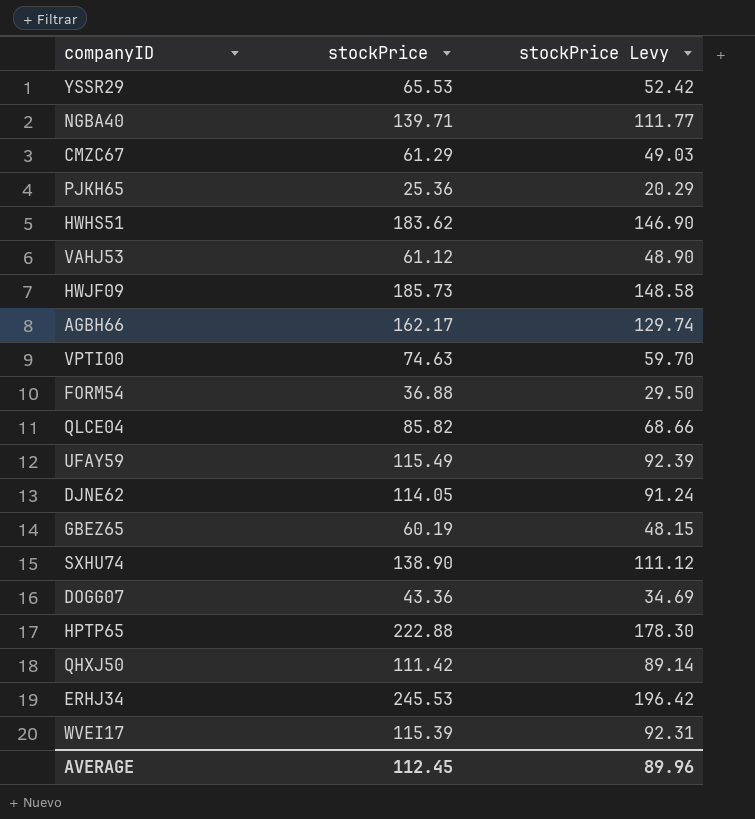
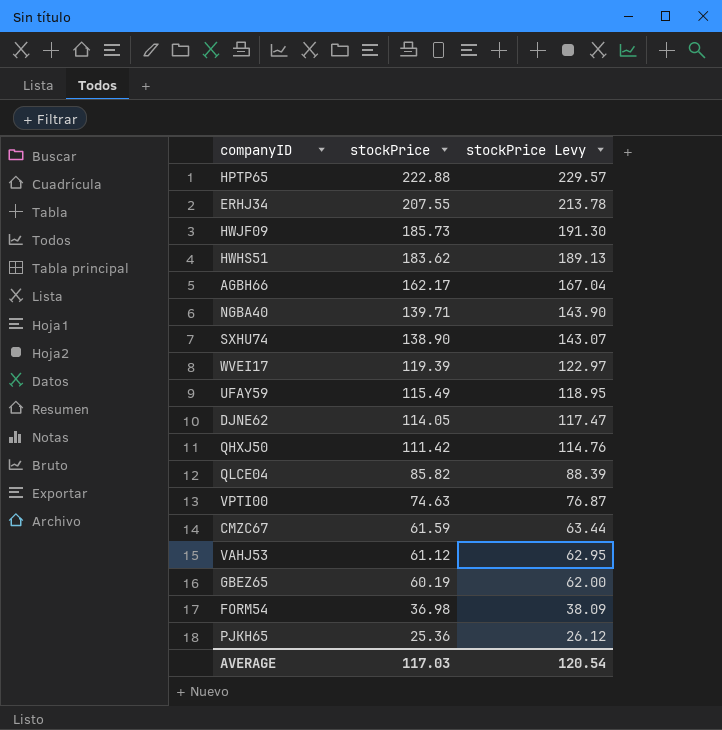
row order: none -> stockPrice descending
column stockPrice Levy | formula: [stockPrice] * 0.8 -> [stockPrice] * 1.03
row YSSR29: 65.53 | 52.42 -> none
row DOGG07: 43.36 | 34.69 -> none
ERHJ34 | stockPrice: 245.53 -> 207.55
WVEI17 | stockPrice: 115.39 -> 119.39
CMZC67 | stockPrice: 61.29 -> 61.59
FORM54 | stockPrice: 36.88 -> 36.98
AVERAGE | stockPrice: 112.45 -> 117.03
AVERAGE | stockPrice Levy: 89.96 -> 120.54

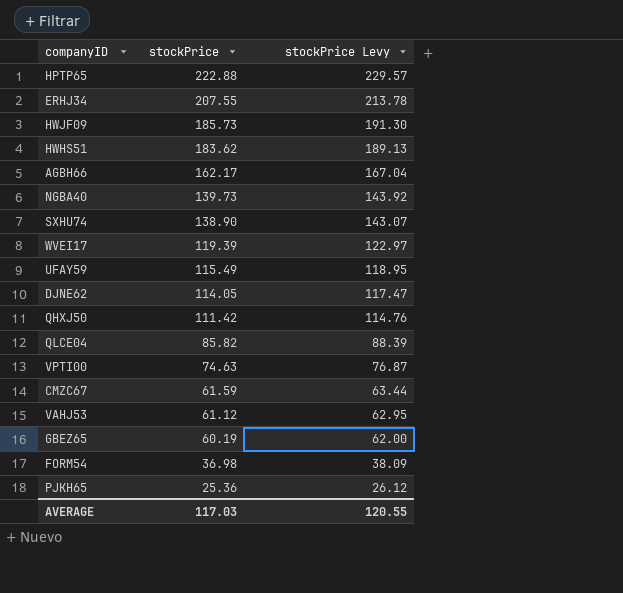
NGBA40 | stockPrice: 139.71 -> 139.73
NGBA40 | stockPrice Levy: 143.90 -> 143.92
AVERAGE | stockPrice Levy: 120.54 -> 120.55

